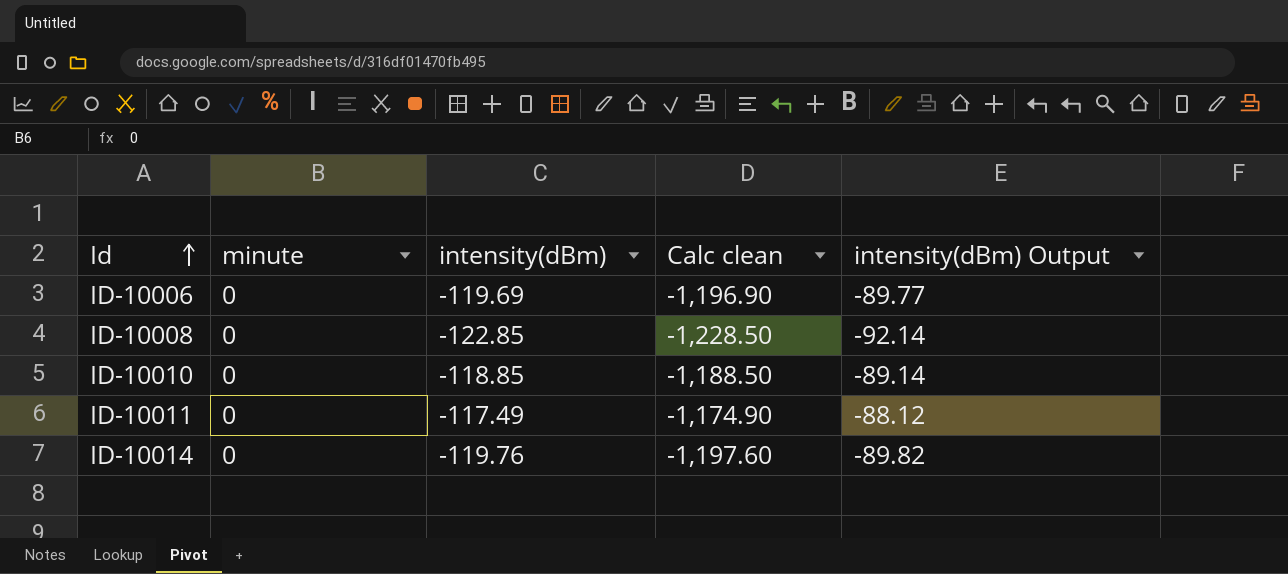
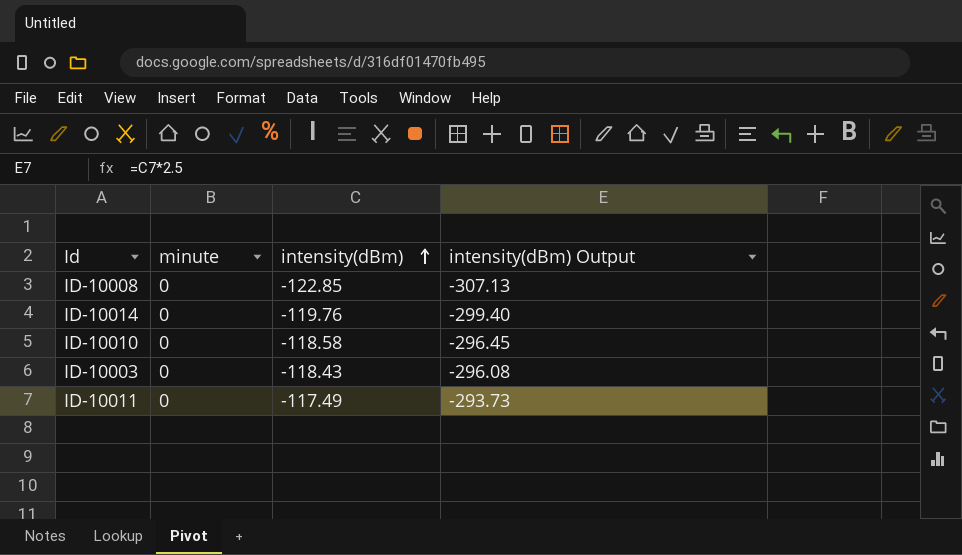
row order: Id ascending -> intensity(dBm) ascending
column Calc clean | formula: [intensity(dBm)] * 10 -> none
column intensity(dBm) Output | formula: [intensity(dBm)] * 0.75 -> [intensity(dBm)] * 2.5
row ID-10006: 0 | -119.69 | -1,196.90 | -89.77 -> none
ID-10010 | intensity(dBm): -118.85 -> -118.58
row ID-10003: none -> 0 | -118.43 | -296.08

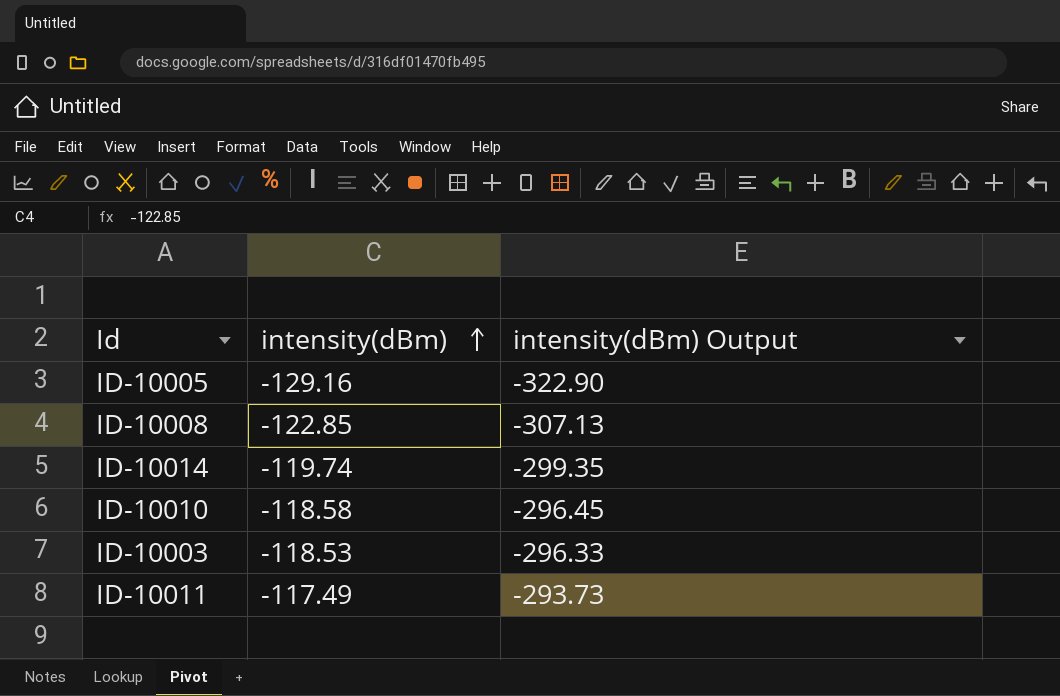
column minute | position: 2 -> none
row ID-10005: none -> -129.16 | -322.90
ID-10014 | intensity(dBm): -119.76 -> -119.74
ID-10014 | intensity(dBm) Output: -299.40 -> -299.35
ID-10003 | intensity(dBm): -118.43 -> -118.53
ID-10003 | intensity(dBm) Output: -296.08 -> -296.33

